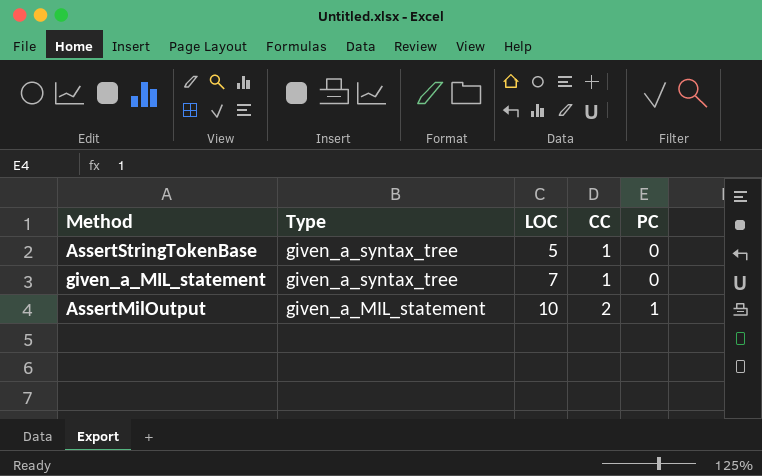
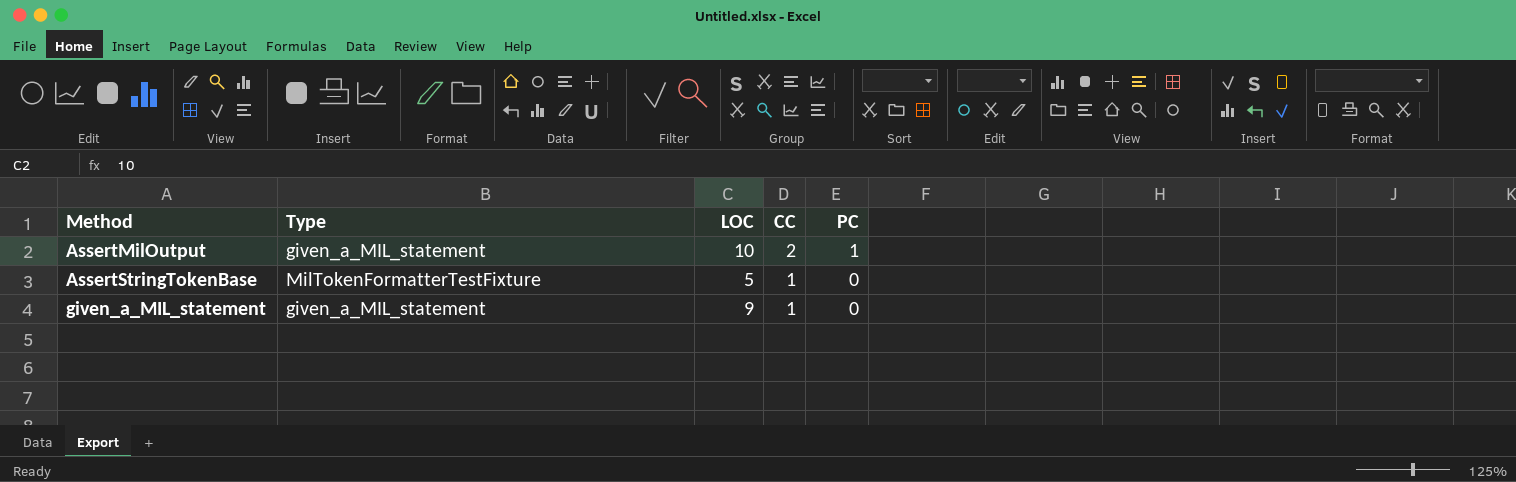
row order: Type descending -> Method ascending
AssertStringTokenBase | Type: given_a_syntax_tree -> MilTokenFormatterTestFixture
given_a_MIL_statement | Type: given_a_syntax_tree -> given_a_MIL_statement
given_a_MIL_statement | LOC: 7 -> 9

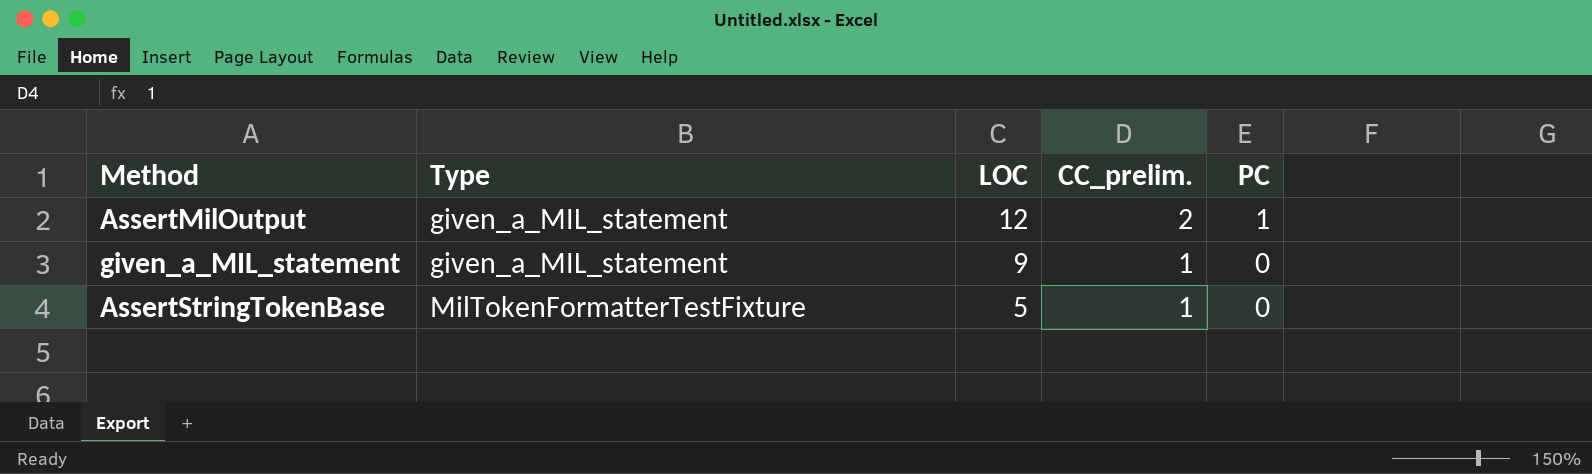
row order: Method ascending -> Type ascending
column name: CC -> CC_prelim.
AssertMilOutput | LOC: 10 -> 12

